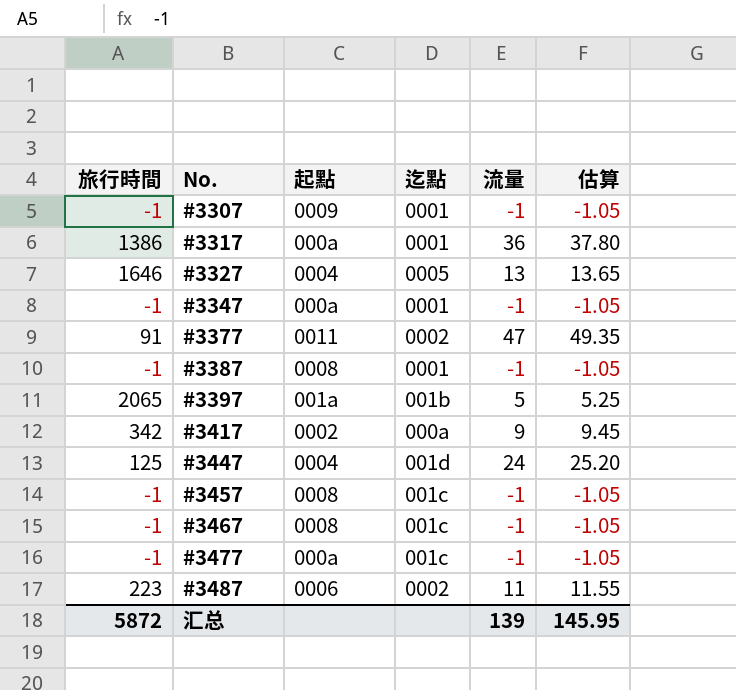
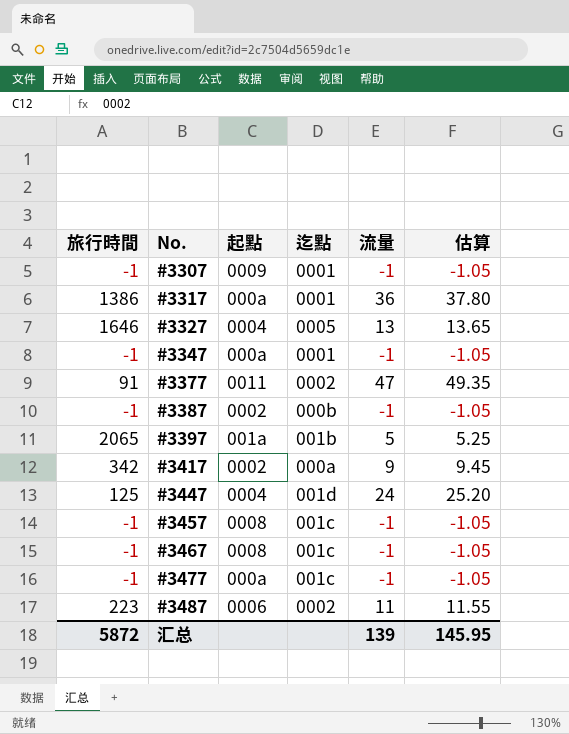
#3387 | 起點: 0008 -> 0002
#3387 | 迄點: 0001 -> 000b

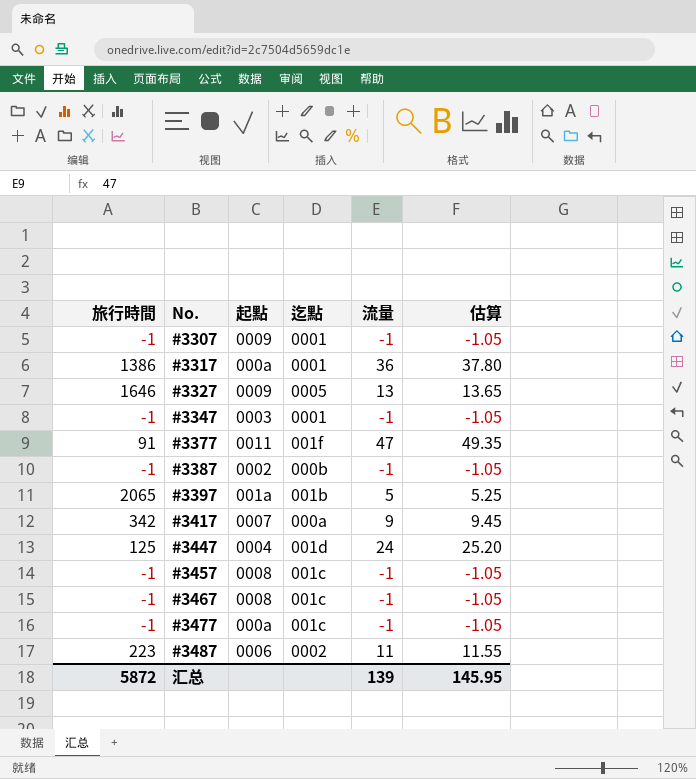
#3327 | 起點: 0004 -> 0009
#3347 | 起點: 000a -> 0003
#3377 | 迄點: 0002 -> 001f
#3417 | 起點: 0002 -> 0007

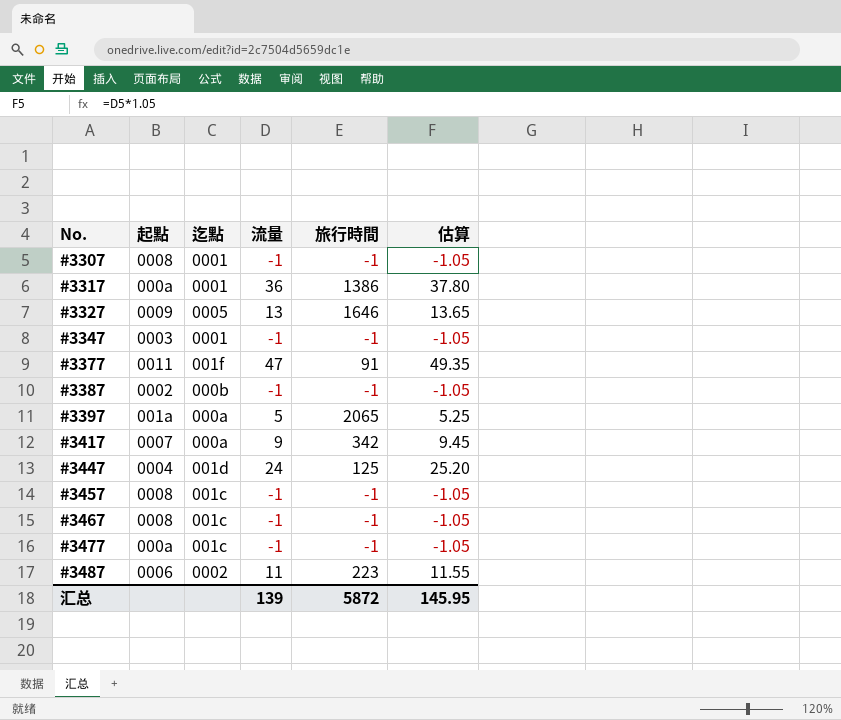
column 旅行時間 | position: 1 -> 5
#3307 | 起點: 0009 -> 0008
#3397 | 迄點: 001b -> 000a

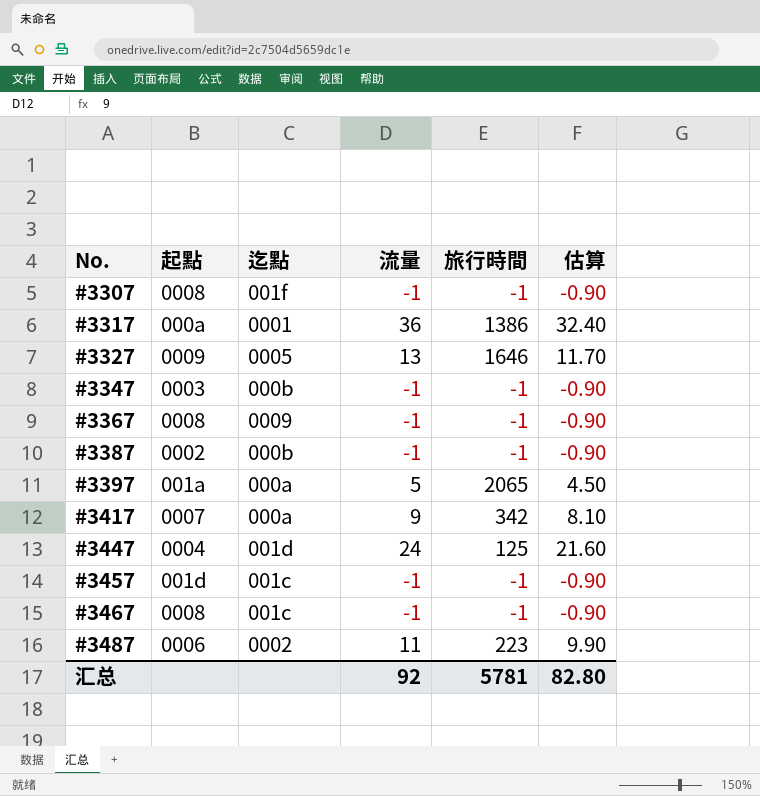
column 估算 | formula: [流量] * 1.05 -> [流量] * 0.9
row #3377: 0011 | 001f | 47 | 91 | 49.35 -> none
row #3477: 000a | 001c | -1 | -1 | -1.05 -> none
#3307 | 迄點: 0001 -> 001f
#3347 | 迄點: 0001 -> 000b
row #3367: none -> 0008 | 0009 | -1 | -1 | -0.90
#3457 | 起點: 0008 -> 001d
汇总 | 流量: 139 -> 92
汇总 | 旅行時間: 5872 -> 5781
汇总 | 估算: 145.95 -> 82.80

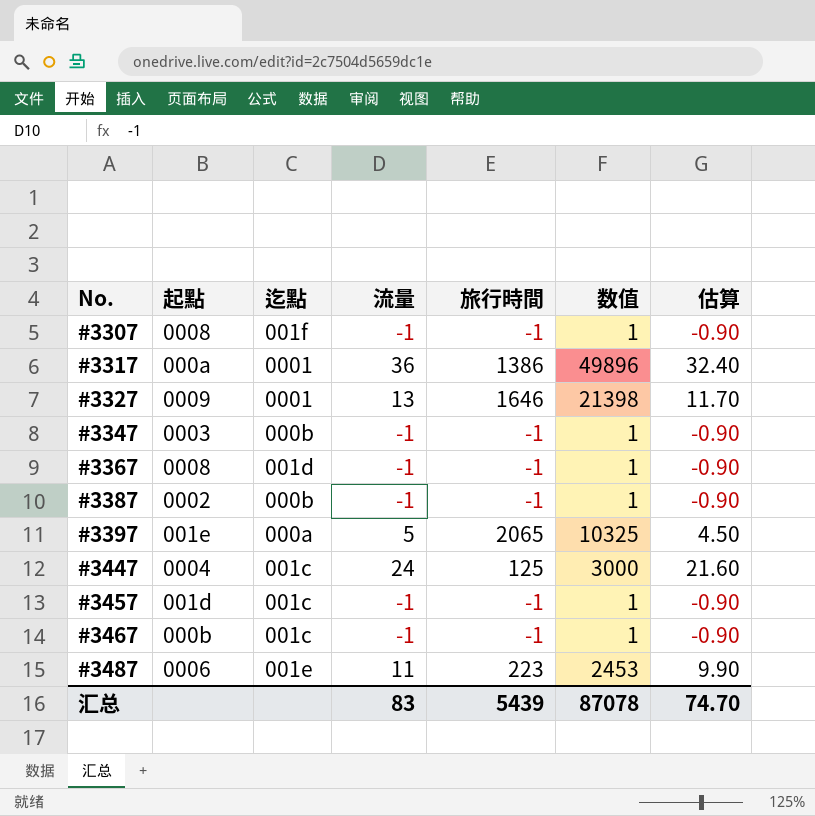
column 数值 | formula: none -> [流量] * [旅行時間]
row #3417: 0007 | 000a | 9 | 342 | 8.10 -> none
#3327 | 迄點: 0005 -> 0001
#3367 | 迄點: 0009 -> 001d
#3397 | 起點: 001a -> 001e
#3447 | 迄點: 001d -> 001c
#3467 | 起點: 0008 -> 000b
#3487 | 迄點: 0002 -> 001e
汇总 | 流量: 92 -> 83
汇总 | 旅行時間: 5781 -> 5439
汇总 | 估算: 82.80 -> 74.70

